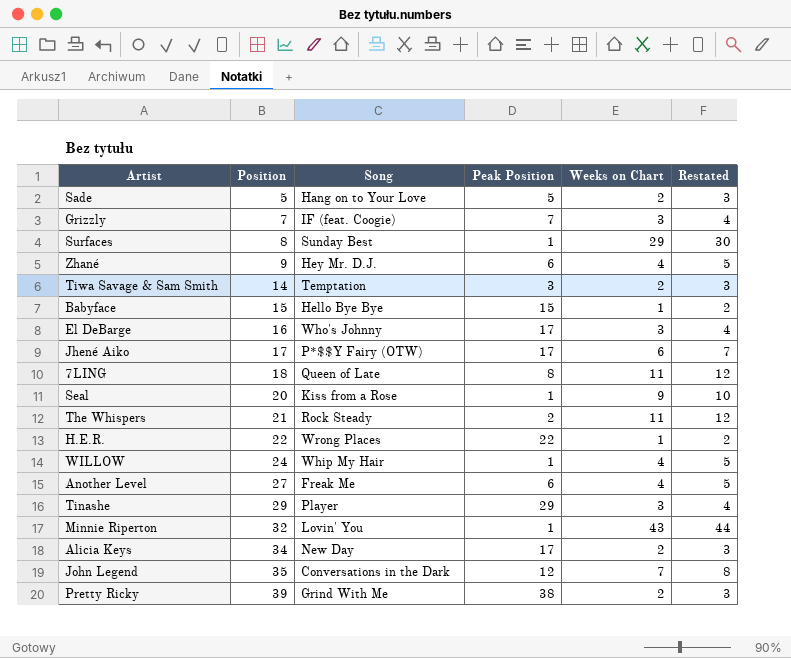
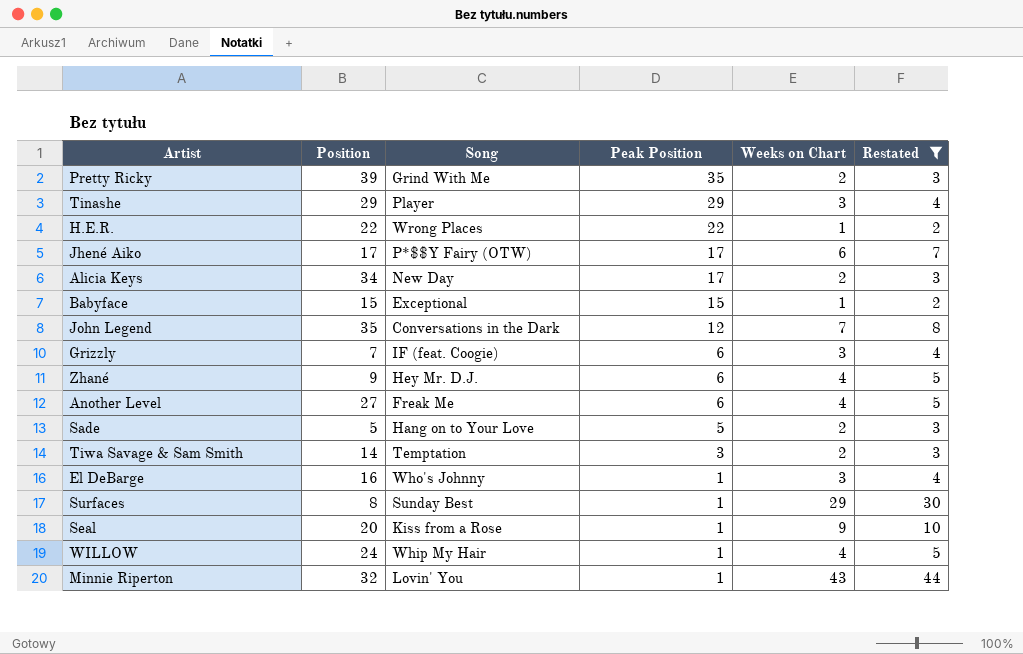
filter: none -> Restated != 12
row order: Position ascending -> Peak Position descending
Pretty Ricky | Peak Position: 38 -> 35
Babyface | Song: Hello Bye Bye -> Exceptional
Grizzly | Peak Position: 7 -> 6
El DeBarge | Peak Position: 17 -> 1

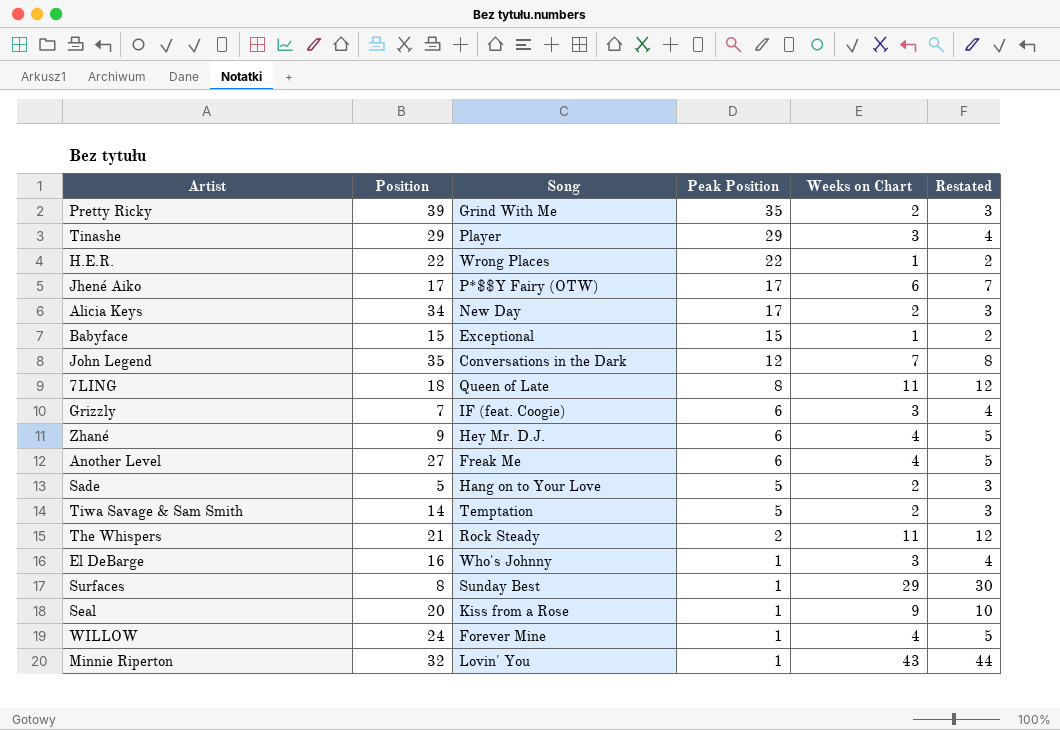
filter: Restated != 12 -> none
Tiwa Savage & Sam Smith | Peak Position: 3 -> 5
WILLOW | Song: Whip My Hair -> Forever Mine

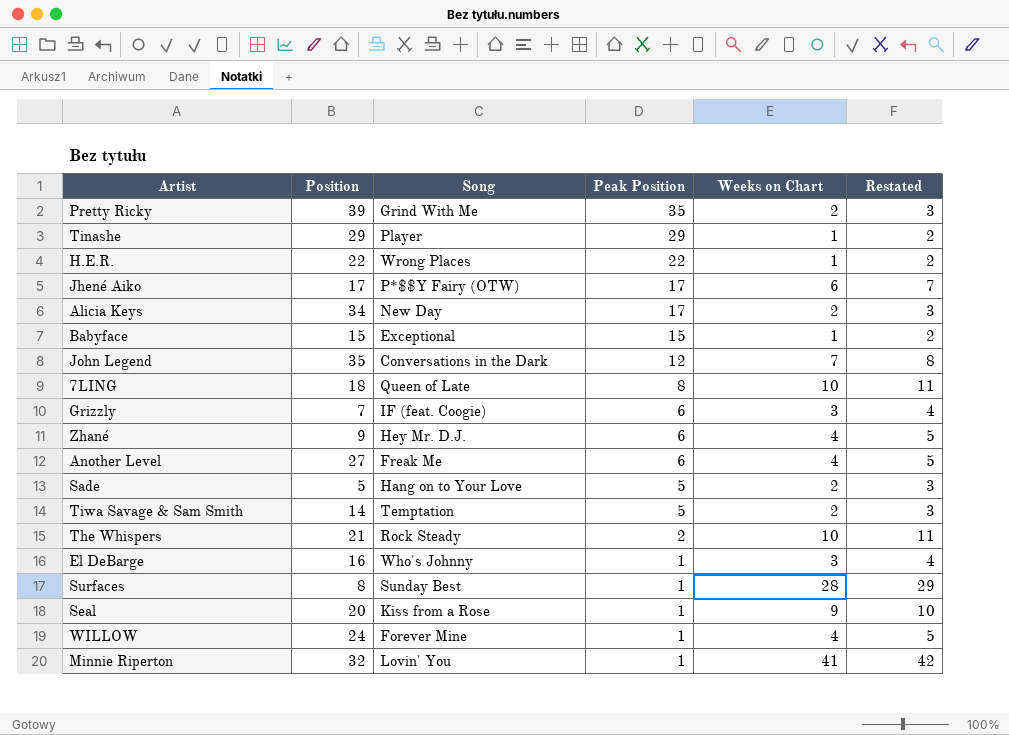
Tinashe | Weeks on Chart: 3 -> 1
Tinashe | Restated: 4 -> 2
7LING | Weeks on Chart: 11 -> 10
7LING | Restated: 12 -> 11
The Whispers | Weeks on Chart: 11 -> 10
The Whispers | Restated: 12 -> 11
Surfaces | Weeks on Chart: 29 -> 28
Surfaces | Restated: 30 -> 29
Minnie Riperton | Weeks on Chart: 43 -> 41
Minnie Riperton | Restated: 44 -> 42

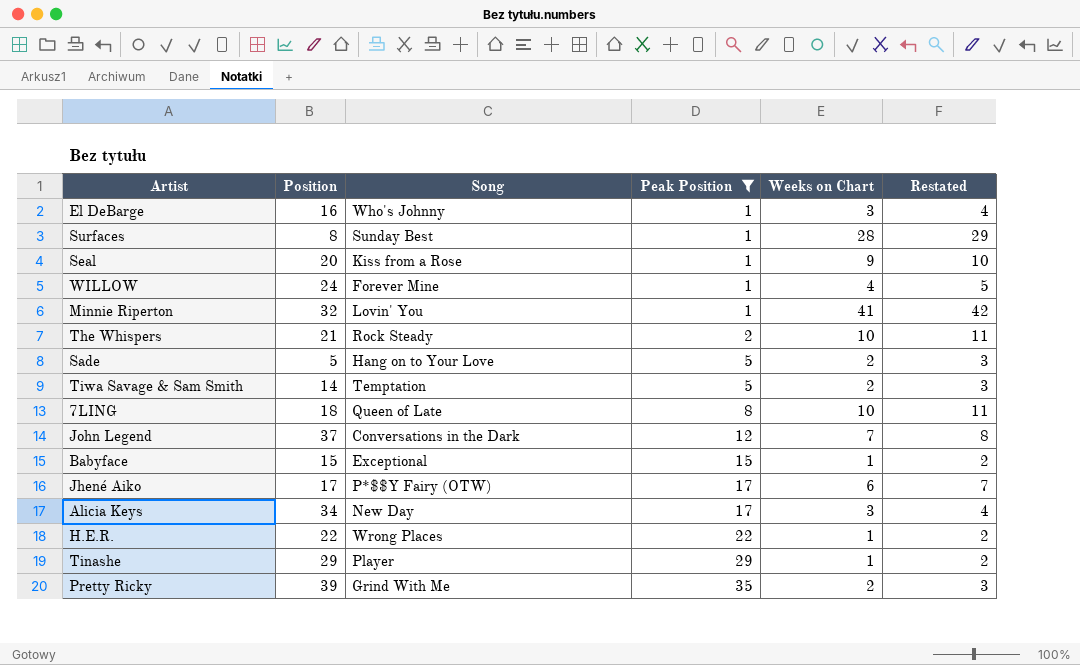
filter: none -> Peak Position != 6
row order: Peak Position descending -> Peak Position ascending
John Legend | Position: 35 -> 37
Alicia Keys | Weeks on Chart: 2 -> 3
Alicia Keys | Restated: 3 -> 4

